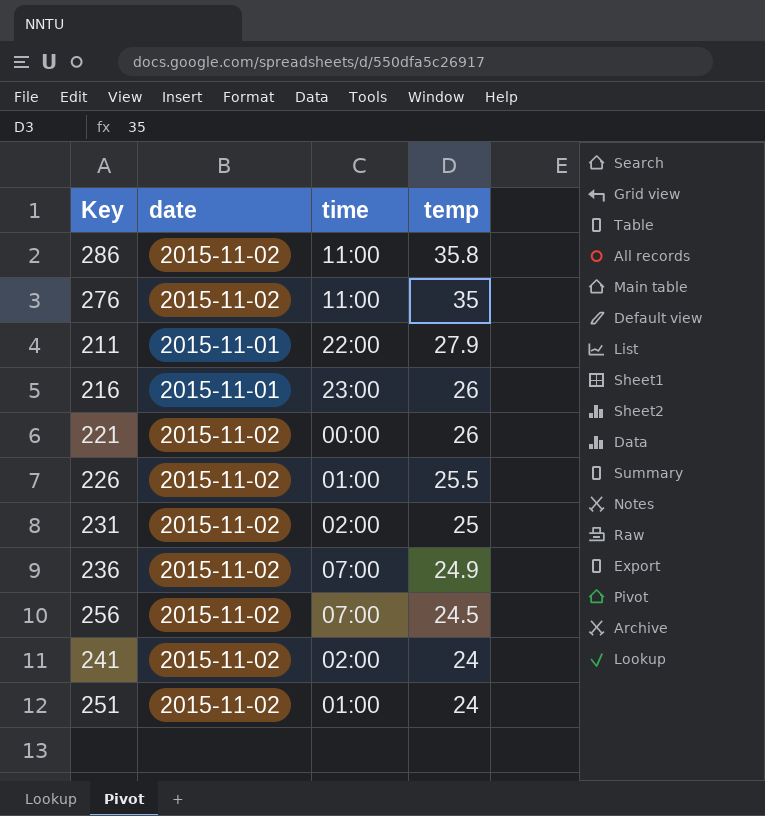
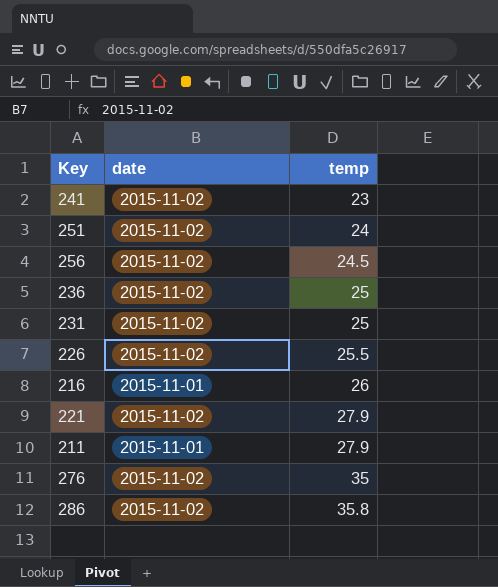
row order: temp descending -> temp ascending
column time | position: 3 -> none
241 | temp: 24 -> 23
236 | temp: 24.9 -> 25
221 | temp: 26 -> 27.9

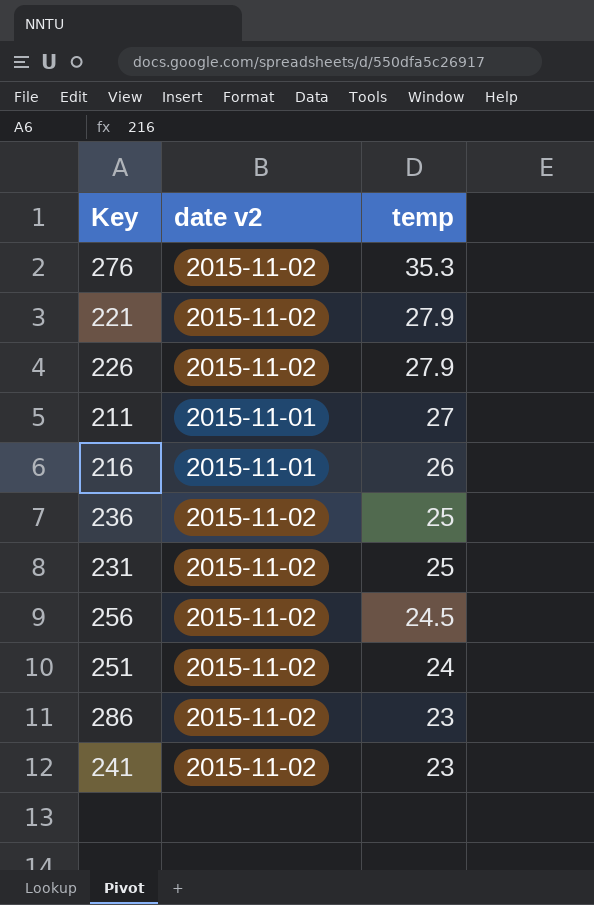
row order: temp ascending -> temp descending
column name: date -> date v2
276 | temp: 35 -> 35.3
226 | temp: 25.5 -> 27.9
211 | temp: 27.9 -> 27
286 | temp: 35.8 -> 23

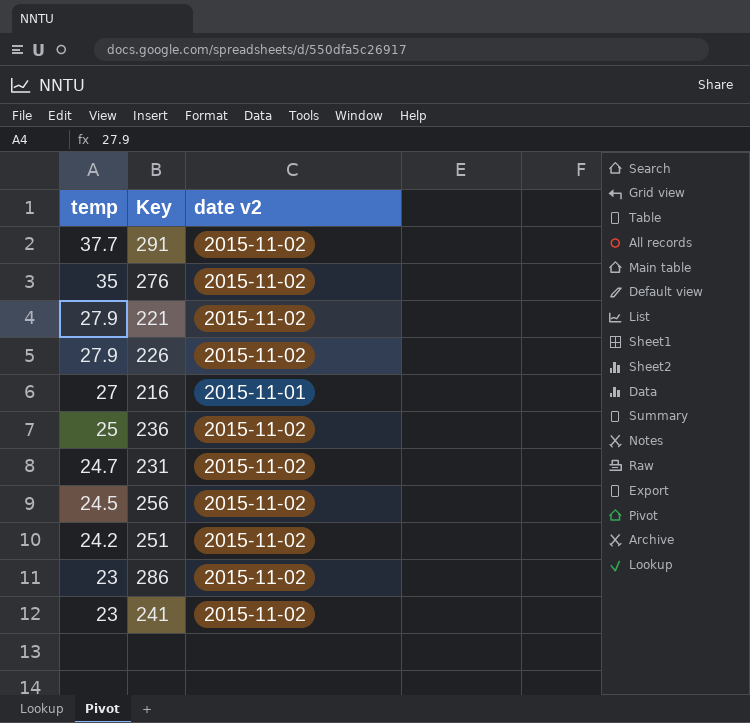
column temp | position: 3 -> 1
row 211: 2015-11-01 | 27 -> none
row 291: none -> 37.7 | 2015-11-02
276 | temp: 35.3 -> 35
216 | temp: 26 -> 27
231 | temp: 25 -> 24.7
251 | temp: 24 -> 24.2

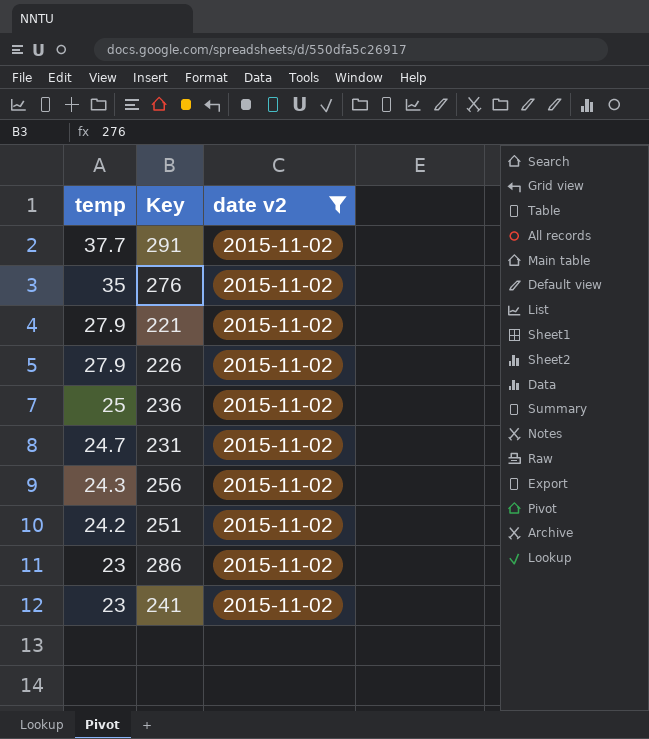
filter: none -> date v2 = 2015-11-02
256 | temp: 24.5 -> 24.3

